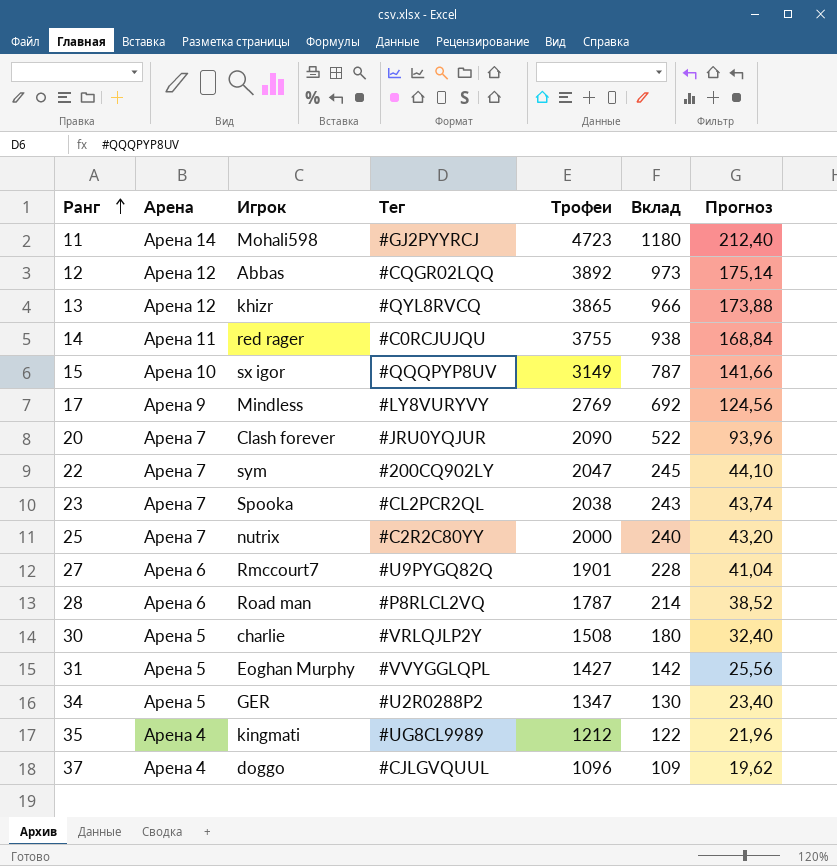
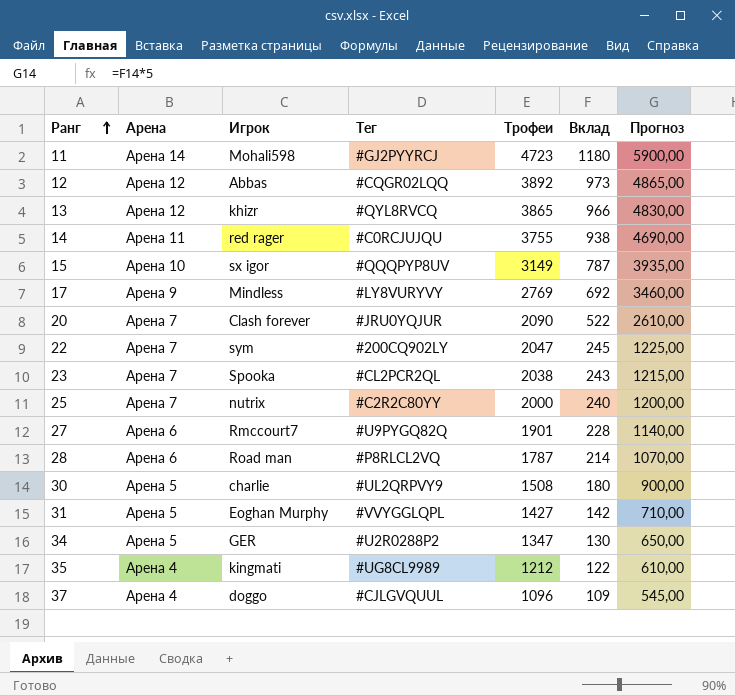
column Прогноз | formula: [Вклад] * 0,18 -> [Вклад] * 5
30 | Тег: #VRLQJLP2Y -> #UL2QRPVY9

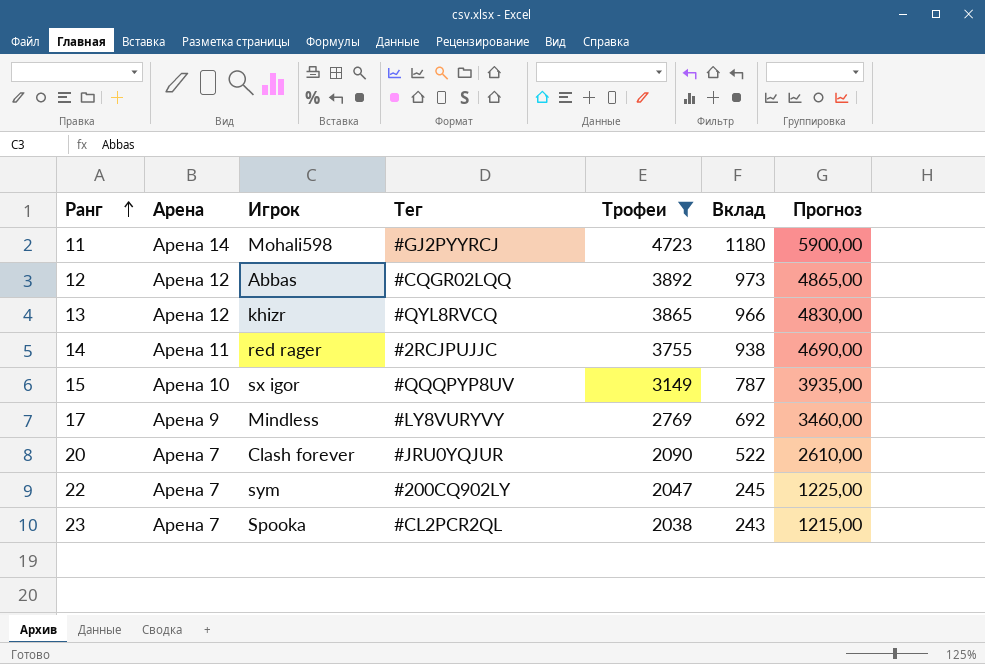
filter: none -> Трофеи >= 2038
14 | Тег: #C0RCJUJQU -> #2RCJPUJJC

